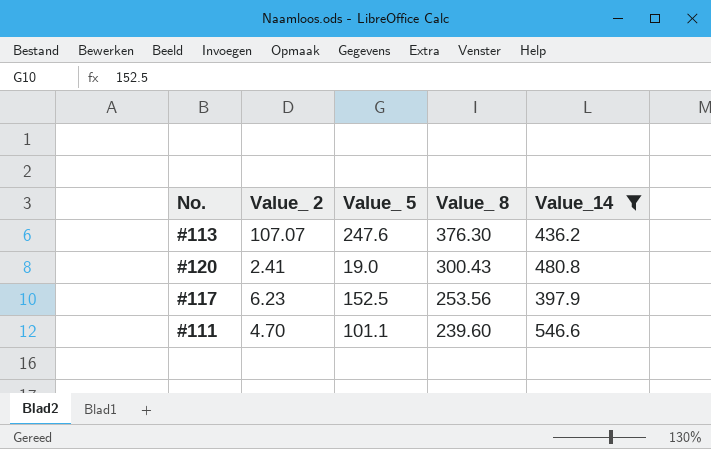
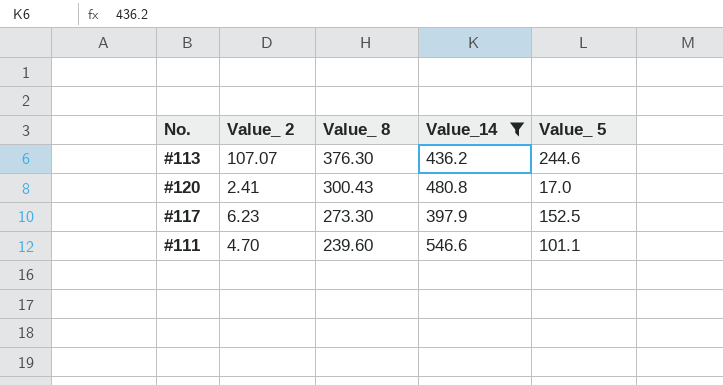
column Value_ 5 | position: 3 -> 5
#113 | Value_ 5: 247.6 -> 244.6
#120 | Value_ 5: 19.0 -> 17.0
#117 | Value_ 8: 253.56 -> 273.30

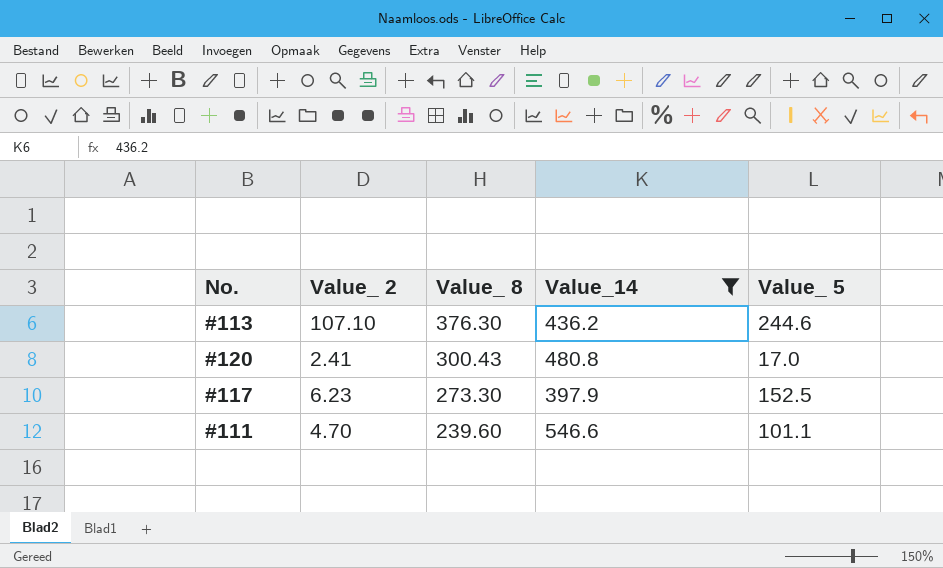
#113 | Value_ 2: 107.07 -> 107.10

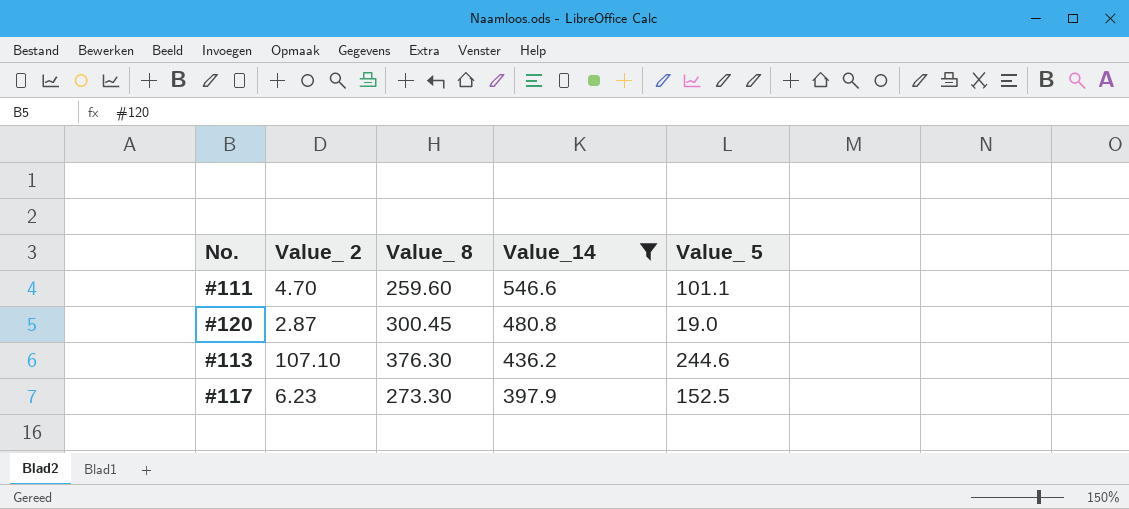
row order: Value_ 8 descending -> Value_14 descending
#111 | Value_ 8: 239.60 -> 259.60
#120 | Value_ 2: 2.41 -> 2.87
#120 | Value_ 8: 300.43 -> 300.45
#120 | Value_ 5: 17.0 -> 19.0

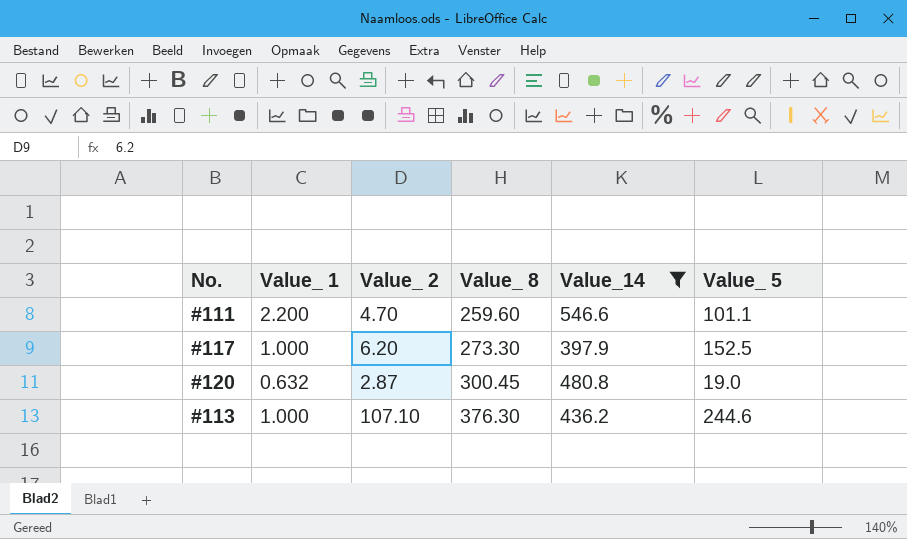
row order: Value_14 descending -> Value_ 8 ascending
column Value_ 1 | position: none -> 2
#117 | Value_ 2: 6.23 -> 6.20

